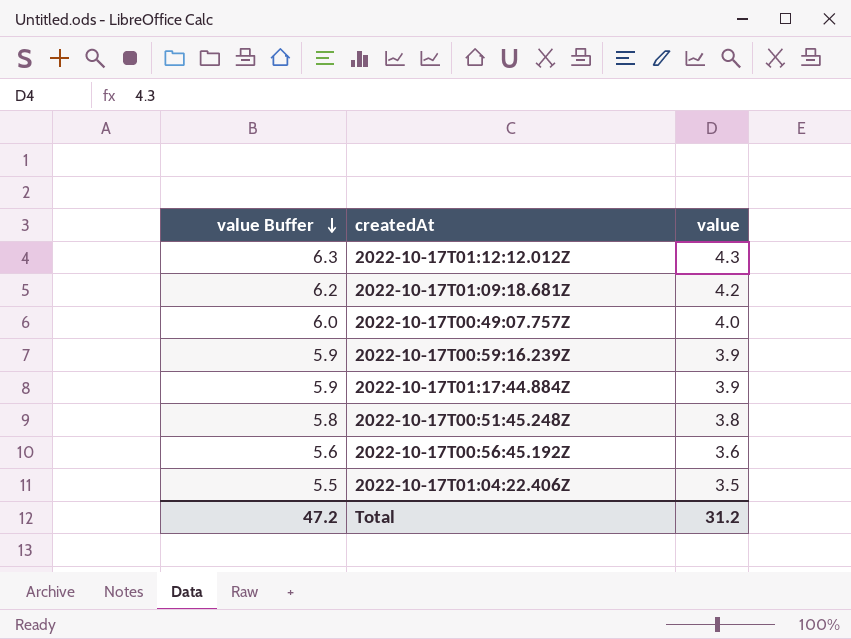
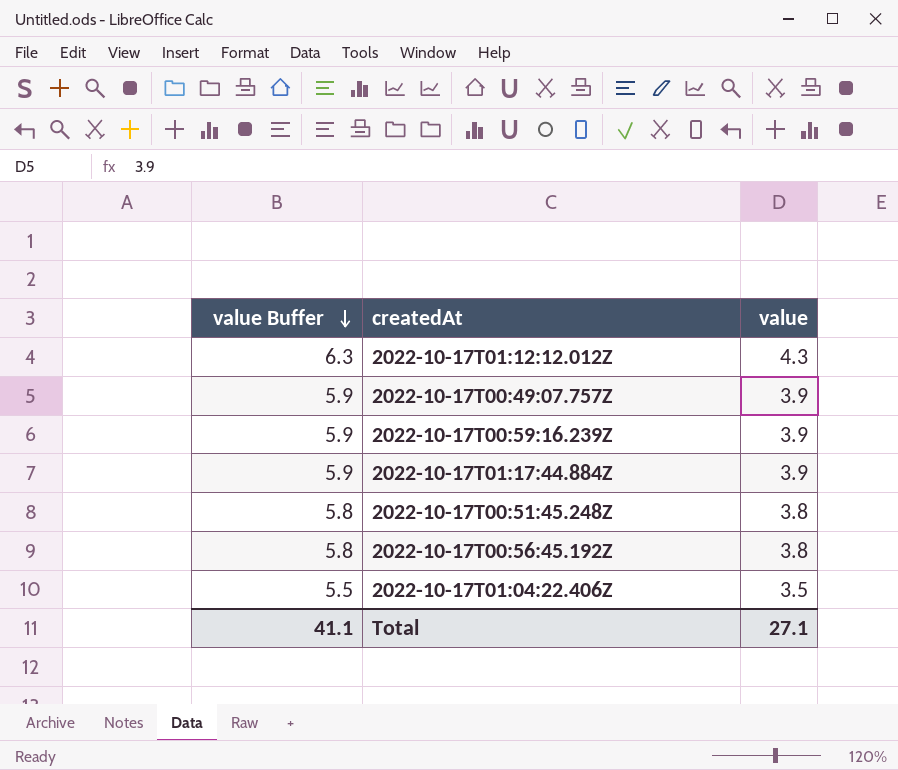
row 2022-10-17T01:09:18.681Z: 6.2 | 4.2 -> none
2022-10-17T00:49:07.757Z | value Buffer: 6.0 -> 5.9
2022-10-17T00:49:07.757Z | value: 4.0 -> 3.9
2022-10-17T00:56:45.192Z | value Buffer: 5.6 -> 5.8
2022-10-17T00:56:45.192Z | value: 3.6 -> 3.8
Total | value Buffer: 47.2 -> 41.1
Total | value: 31.2 -> 27.1

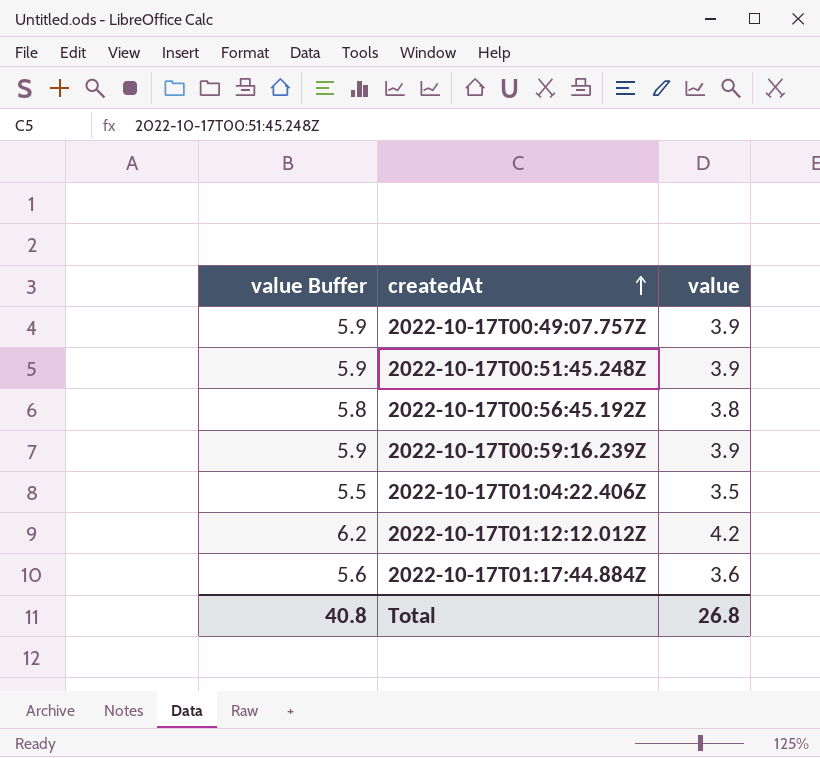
row order: value Buffer descending -> createdAt ascending
2022-10-17T00:51:45.248Z | value Buffer: 5.8 -> 5.9
2022-10-17T00:51:45.248Z | value: 3.8 -> 3.9
2022-10-17T01:12:12.012Z | value Buffer: 6.3 -> 6.2
2022-10-17T01:12:12.012Z | value: 4.3 -> 4.2
2022-10-17T01:17:44.884Z | value Buffer: 5.9 -> 5.6
2022-10-17T01:17:44.884Z | value: 3.9 -> 3.6
Total | value Buffer: 41.1 -> 40.8
Total | value: 27.1 -> 26.8

